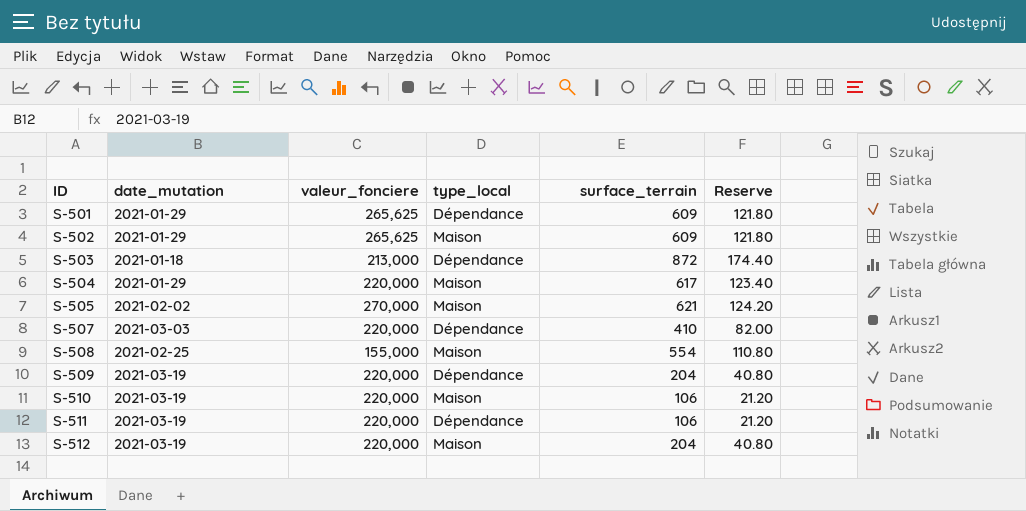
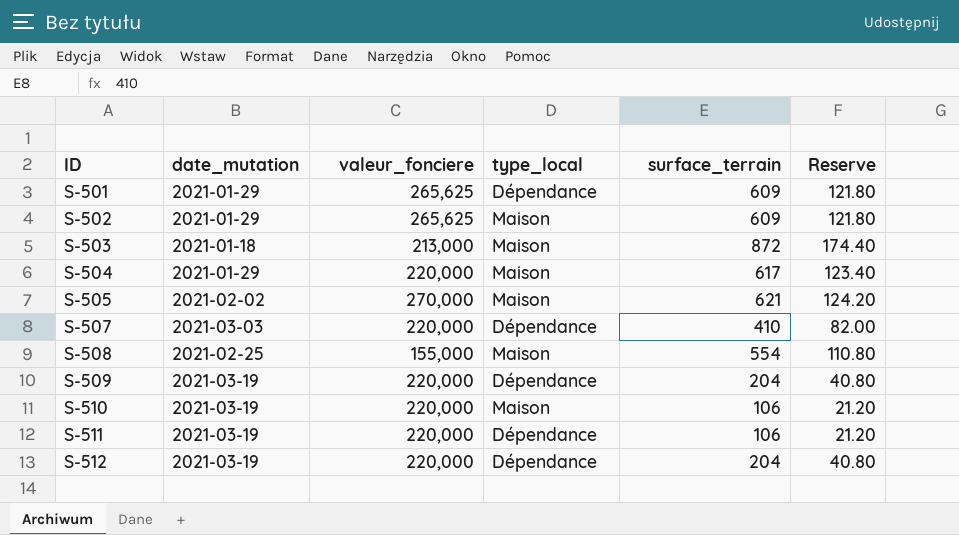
S-503 | type_local: Dépendance -> Maison
S-512 | type_local: Maison -> Dépendance

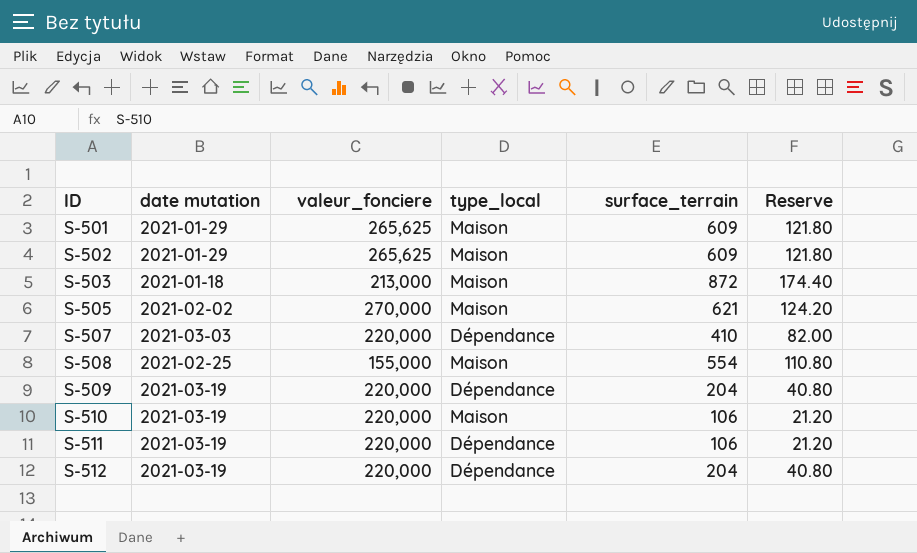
column name: date_mutation -> date mutation
row S-504: 2021-01-29 | 220,000 | Maison | 617 | 123.40 -> none
S-501 | type_local: Dépendance -> Maison

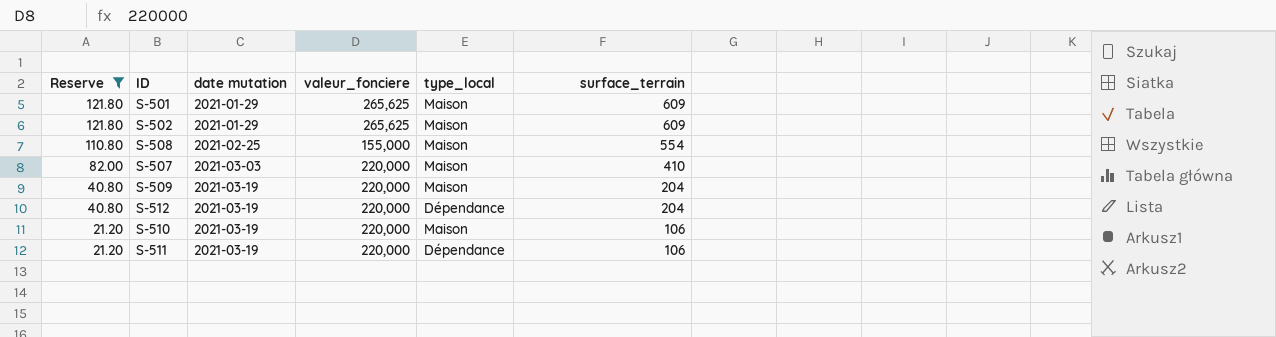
filter: none -> Reserve <= 121.80
row order: ID ascending -> Reserve descending
column Reserve | position: 6 -> 1
S-507 | type_local: Dépendance -> Maison
S-509 | type_local: Dépendance -> Maison

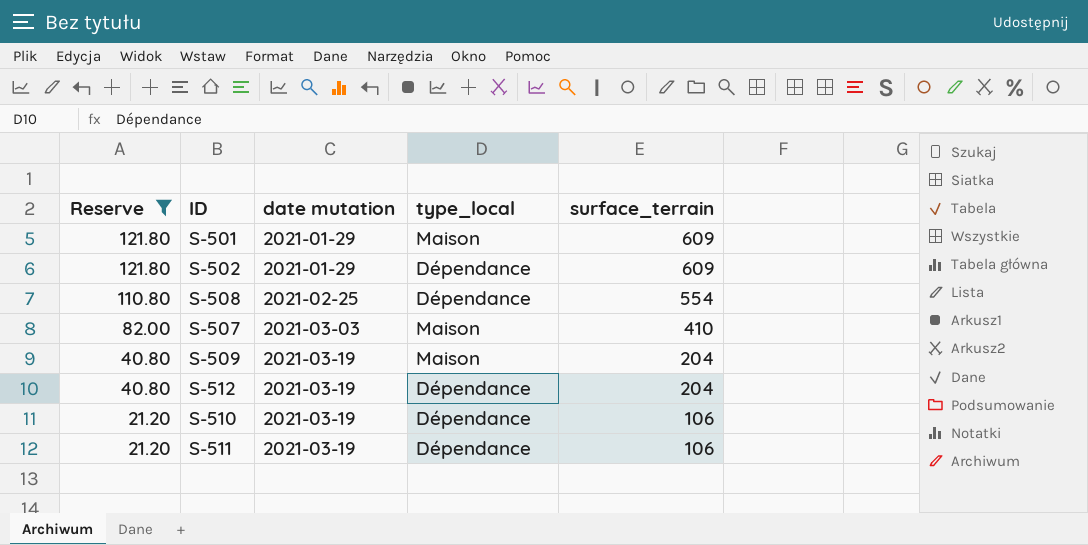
column valeur_fonciere | position: 4 -> none
S-502 | type_local: Maison -> Dépendance
S-508 | type_local: Maison -> Dépendance
S-510 | type_local: Maison -> Dépendance

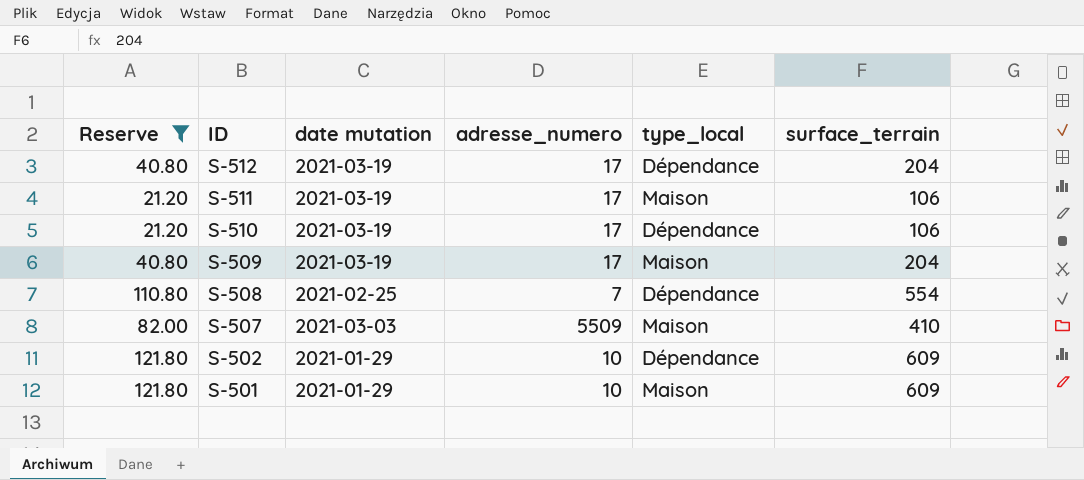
row order: Reserve descending -> ID descending
column adresse_numero | position: none -> 4
S-511 | type_local: Dépendance -> Maison

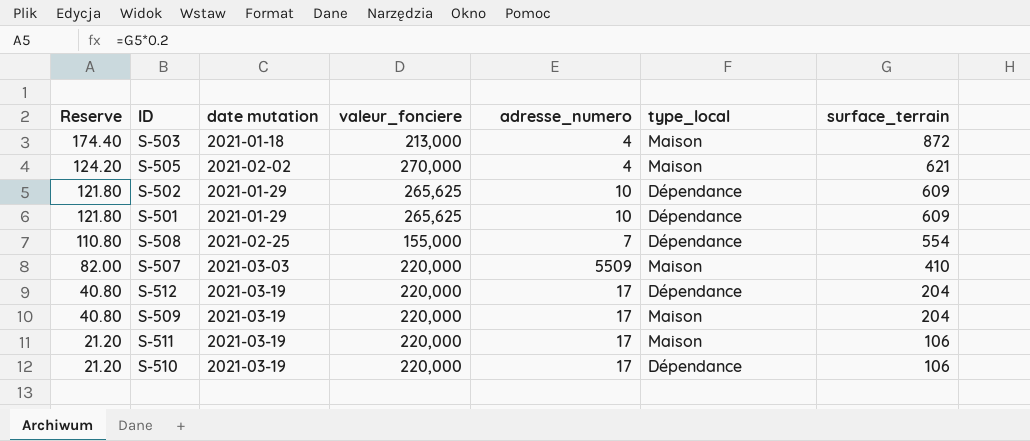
filter: Reserve <= 121.80 -> none
row order: ID descending -> Reserve descending
column valeur_fonciere | position: none -> 4
S-501 | type_local: Maison -> Dépendance

